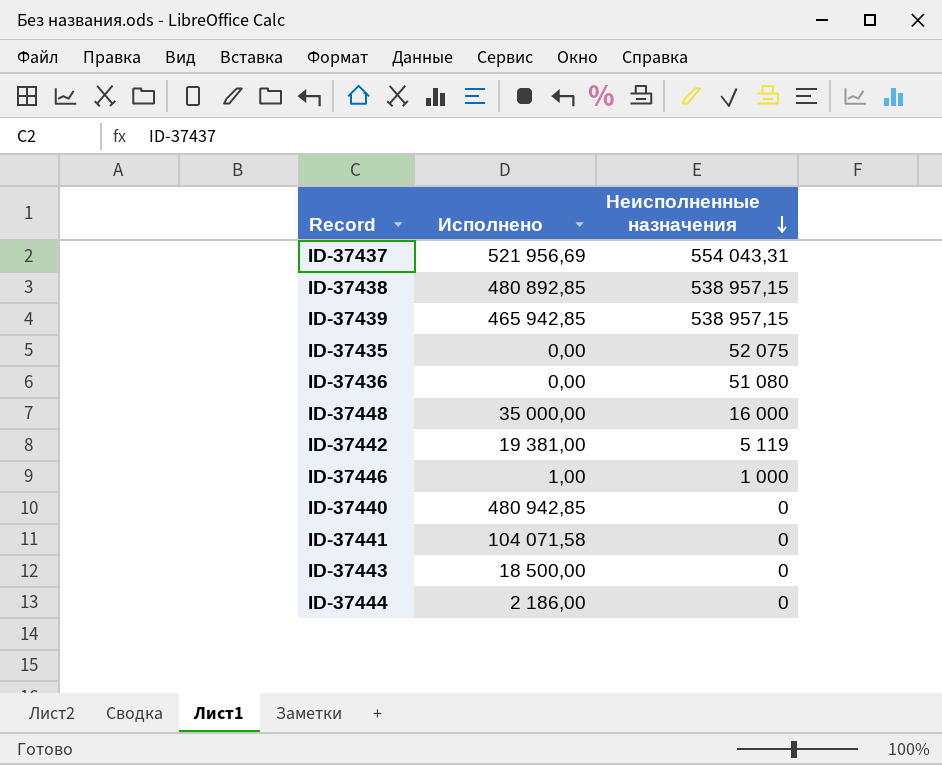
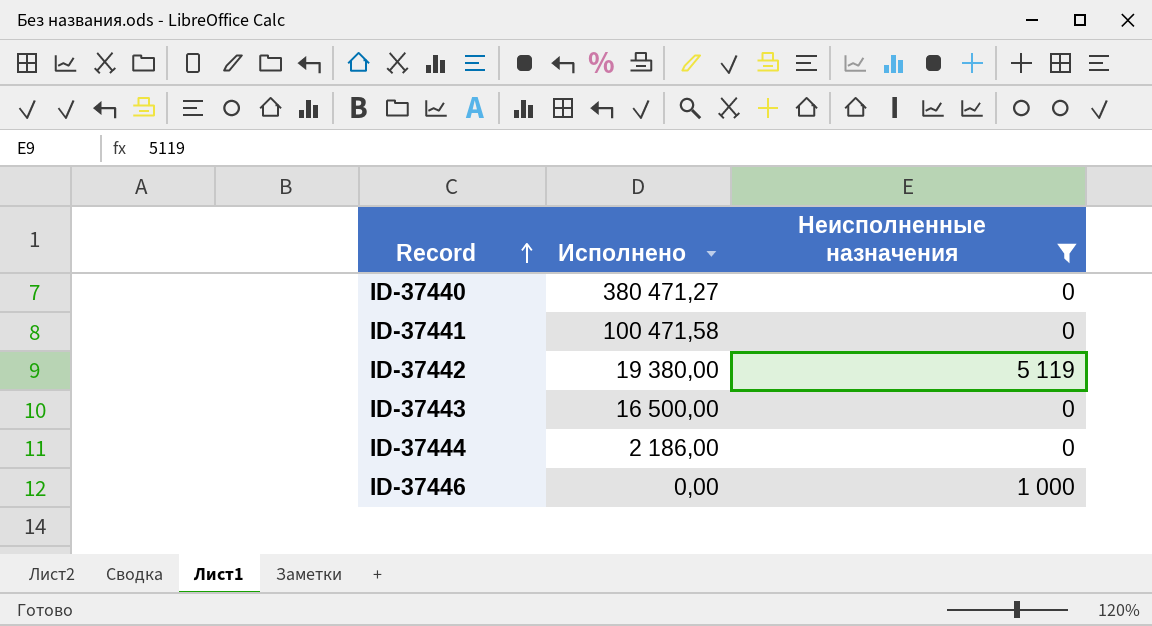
filter: none -> Неисполненные назначения <= 5 119
row order: Неисполненные назначения descending -> Record ascending
ID-37440 | Исполнено: 480 942,85 -> 380 471,27
ID-37441 | Исполнено: 104 071,58 -> 100 471,58
ID-37442 | Исполнено: 19 381,00 -> 19 380,00
ID-37443 | Исполнено: 18 500,00 -> 16 500,00
ID-37446 | Исполнено: 1,00 -> 0,00

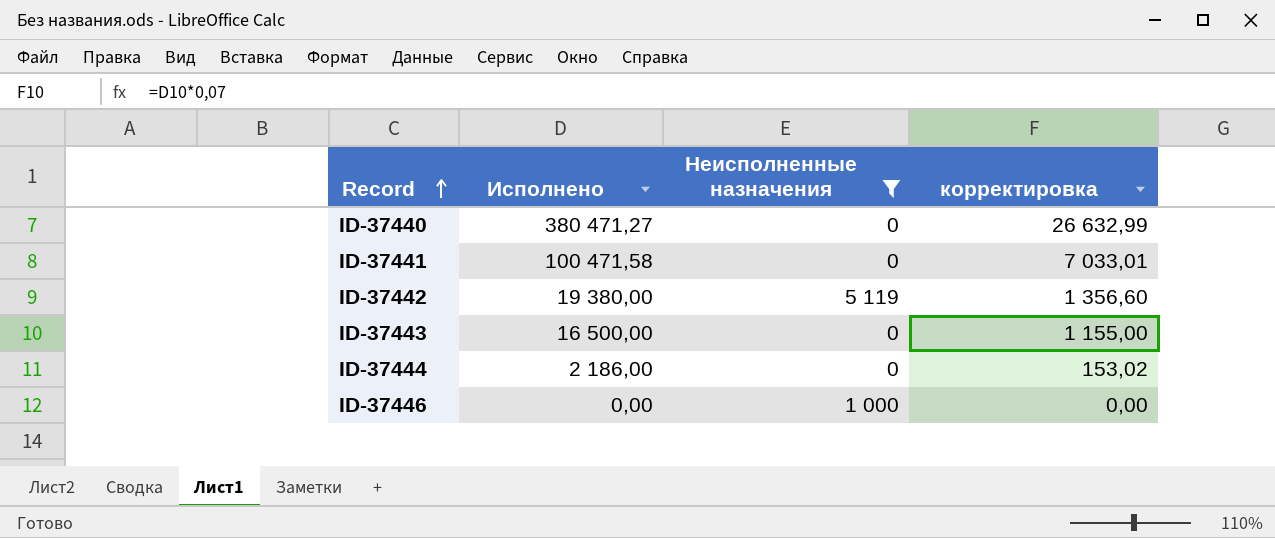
column корректировка | formula: none -> [Исполнено] * 0,07

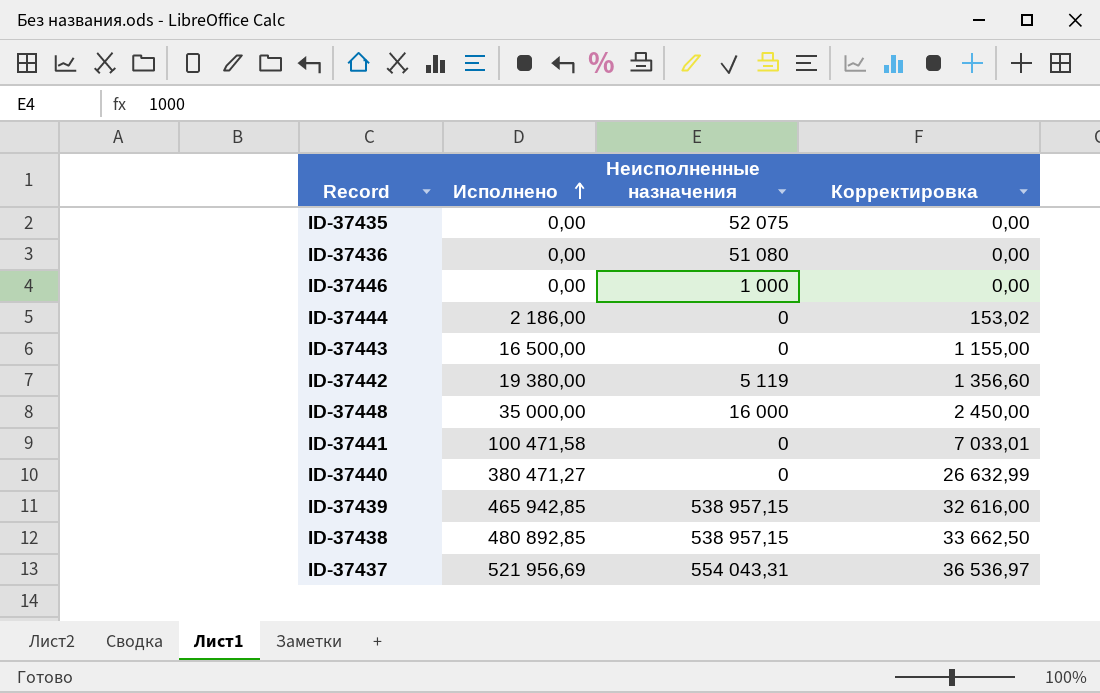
filter: Неисполненные назначения <= 5 119 -> none
row order: Record ascending -> Исполнено ascending
column name: корректировка -> Корректировка

